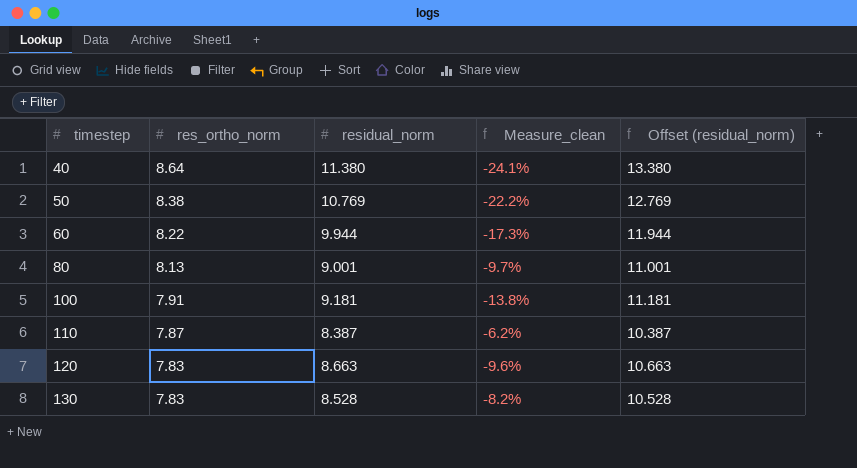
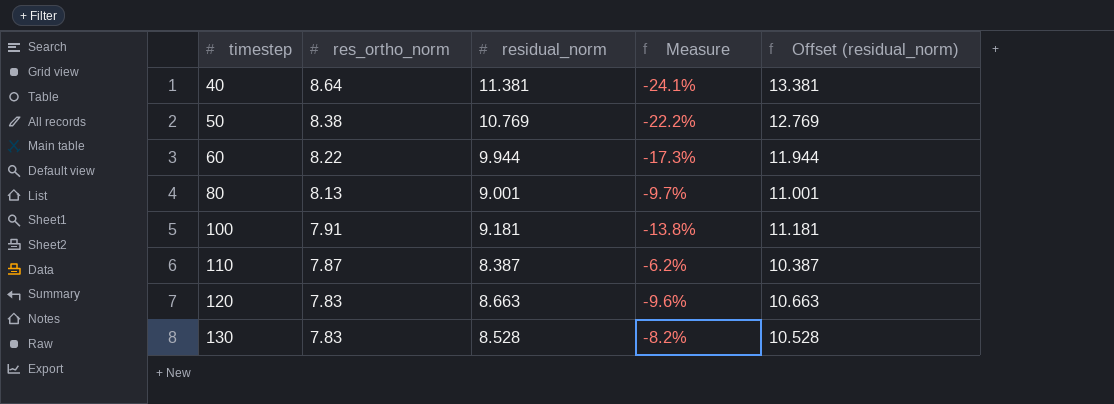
column name: Measure_clean -> Measure
40 | residual_norm: 11.380 -> 11.381
40 | Offset (residual_norm): 13.380 -> 13.381

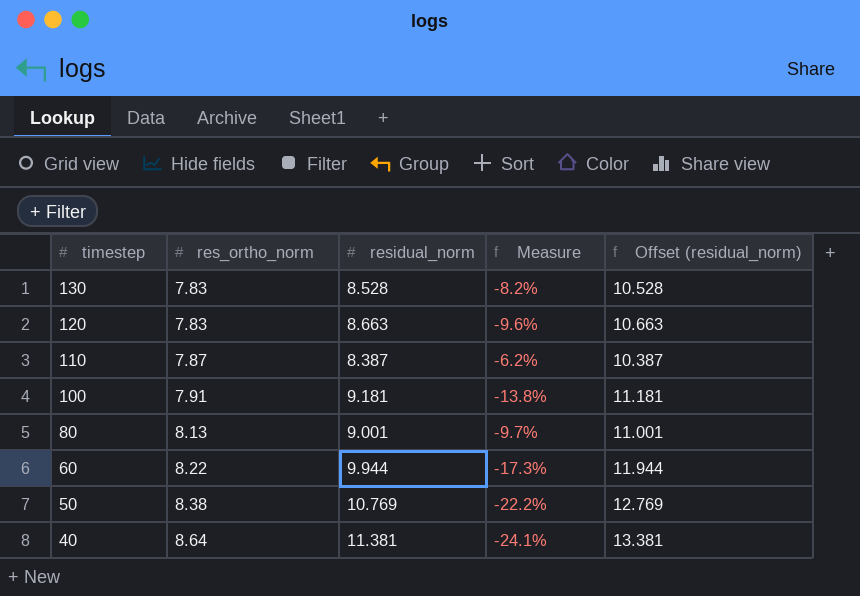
row order: timestep ascending -> timestep descending

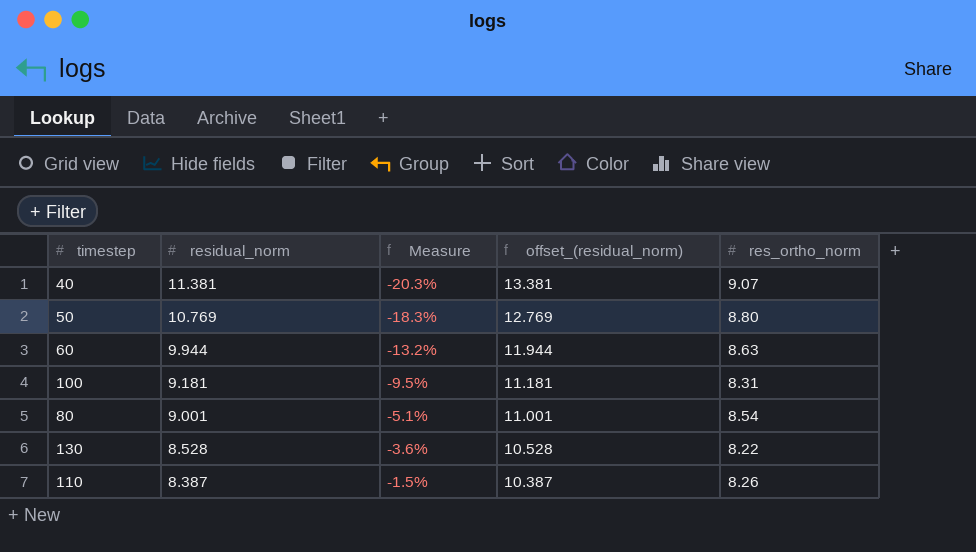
row order: timestep descending -> residual_norm descending
column name: Offset (residual_norm) -> offset_(residual_norm)
column res_ortho_norm | position: 2 -> 5
row 120: 7.83 | 8.663 | -9.6% | 10.663 -> none
40 | Measure: -24.1% -> -20.3%
40 | res_ortho_norm: 8.64 -> 9.07
50 | Measure: -22.2% -> -18.3%
50 | res_ortho_norm: 8.38 -> 8.80
60 | Measure: -17.3% -> -13.2%
60 | res_ortho_norm: 8.22 -> 8.63
100 | Measure: -13.8% -> -9.5%
100 | res_ortho_norm: 7.91 -> 8.31
80 | Measure: -9.7% -> -5.1%
80 | res_ortho_norm: 8.13 -> 8.54
130 | Measure: -8.2% -> -3.6%
130 | res_ortho_norm: 7.83 -> 8.22
110 | Measure: -6.2% -> -1.5%
110 | res_ortho_norm: 7.87 -> 8.26

